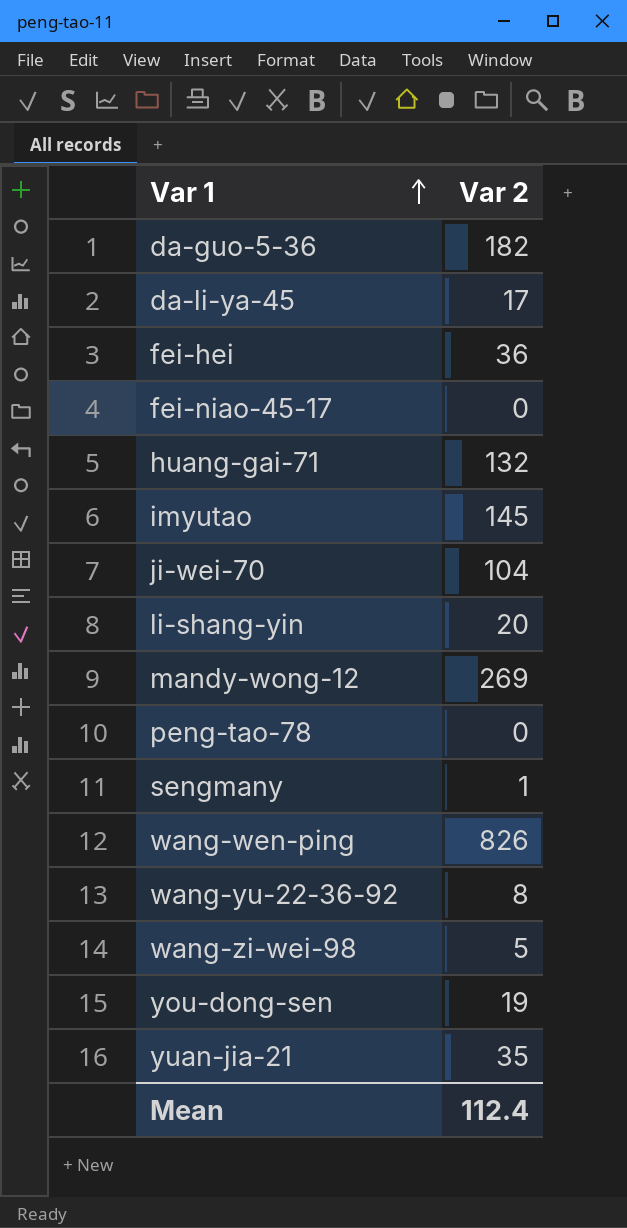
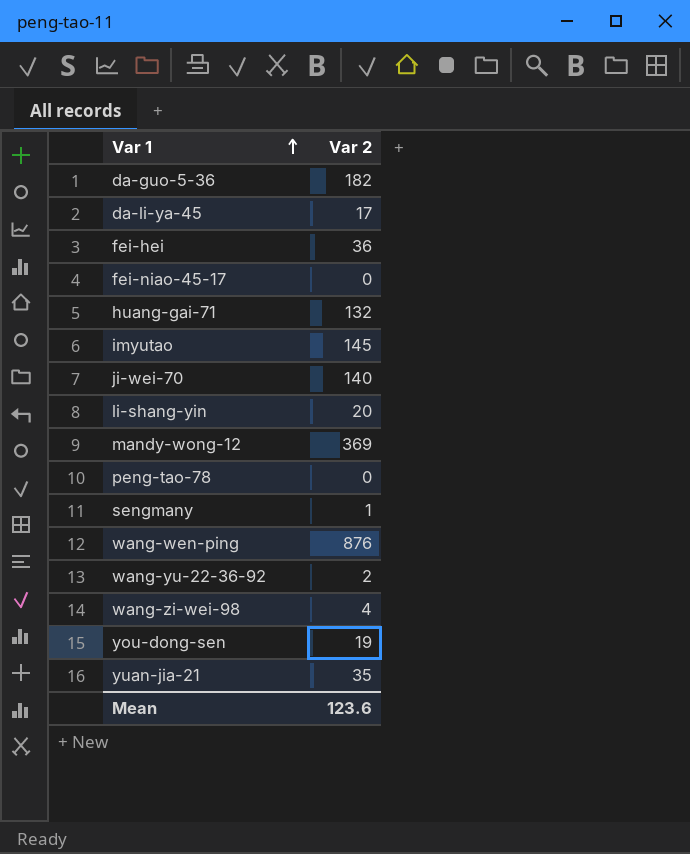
ji-wei-70 | Var 2: 104 -> 140
mandy-wong-12 | Var 2: 269 -> 369
wang-wen-ping | Var 2: 826 -> 876
wang-yu-22-36-92 | Var 2: 8 -> 2
wang-zi-wei-98 | Var 2: 5 -> 4
Mean | Var 2: 112.4 -> 123.6

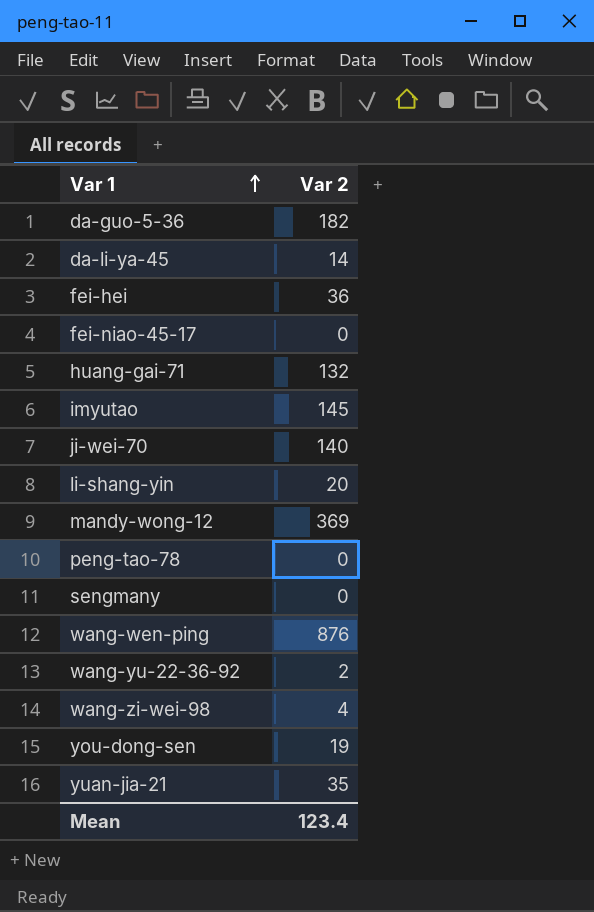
da-li-ya-45 | Var 2: 17 -> 14
sengmany | Var 2: 1 -> 0
Mean | Var 2: 123.6 -> 123.4

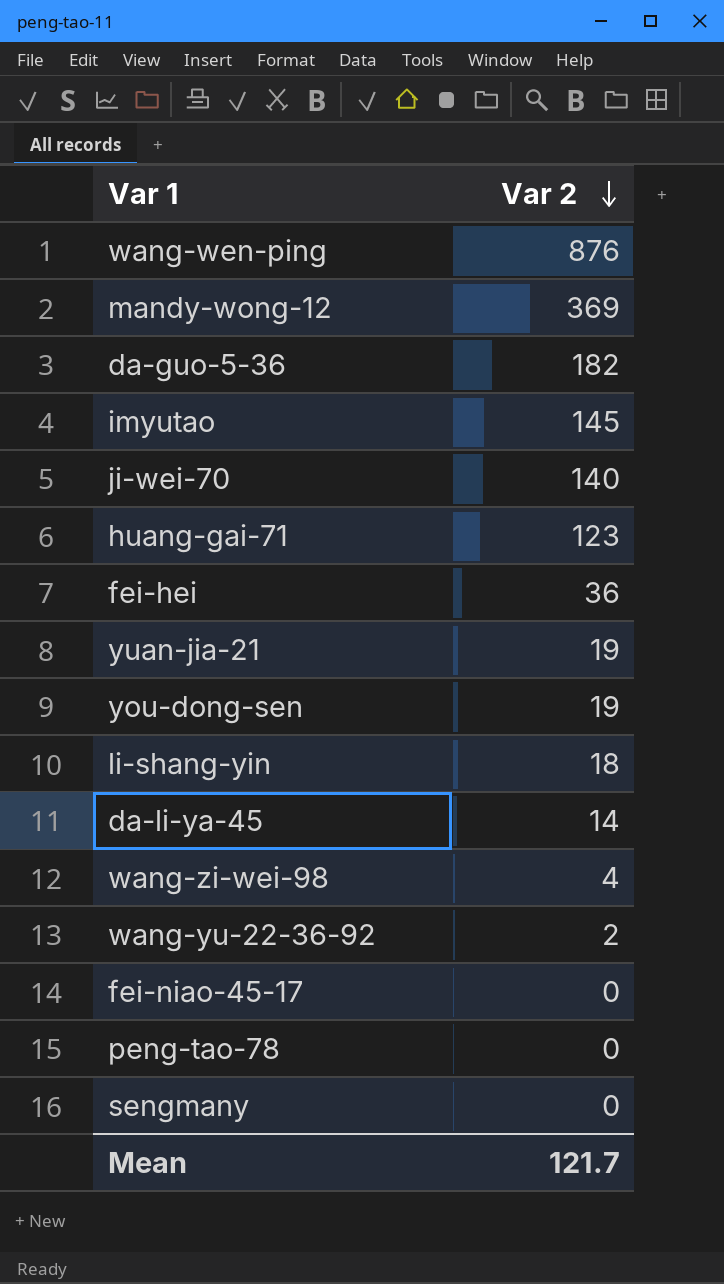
row order: Var 1 ascending -> Var 2 descending
huang-gai-71 | Var 2: 132 -> 123
yuan-jia-21 | Var 2: 35 -> 19
li-shang-yin | Var 2: 20 -> 18
Mean | Var 2: 123.4 -> 121.7

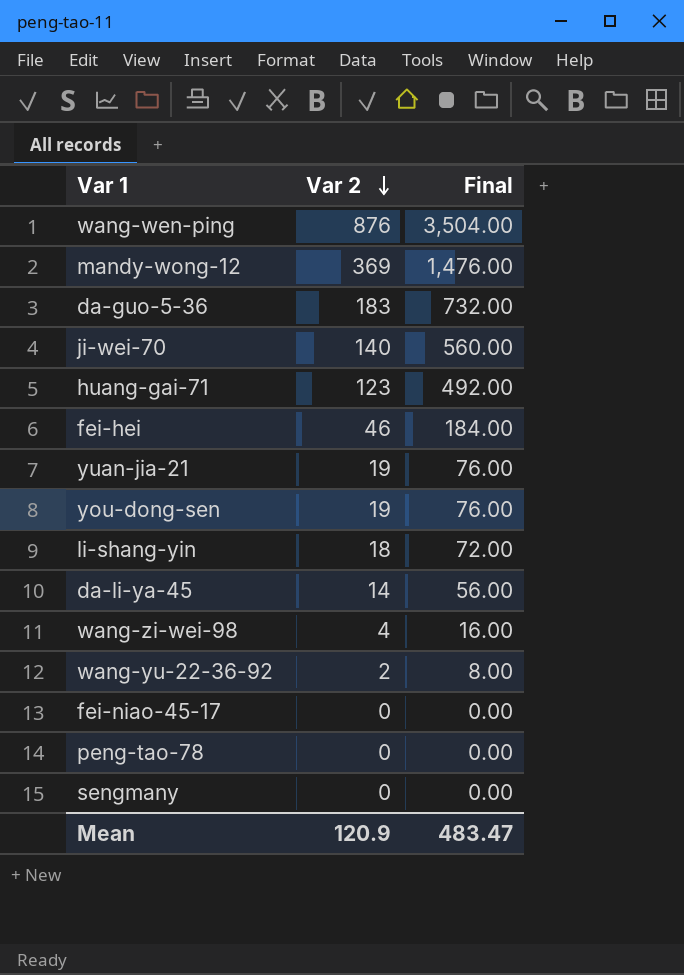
column Final | formula: none -> [Var 2] * 4
row imyutao: 145 -> none
da-guo-5-36 | Var 2: 182 -> 183
fei-hei | Var 2: 36 -> 46
Mean | Var 2: 121.7 -> 120.9

